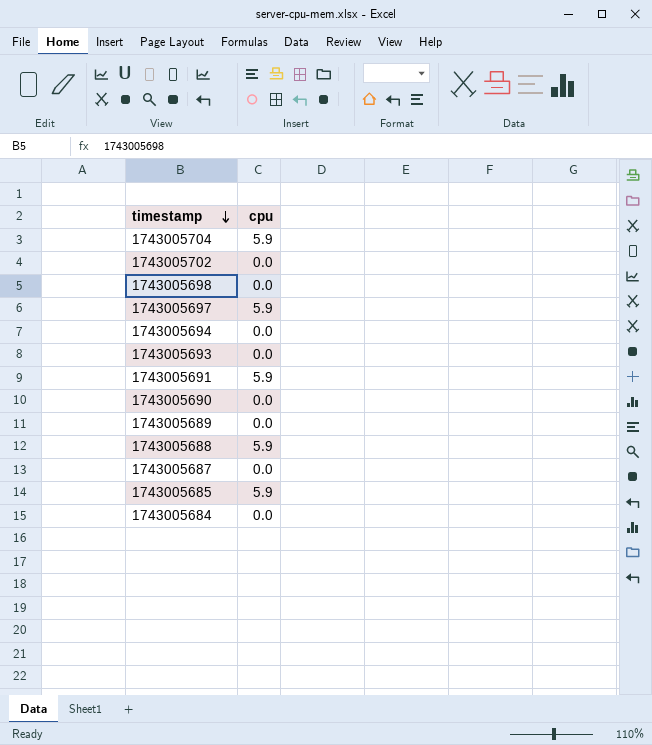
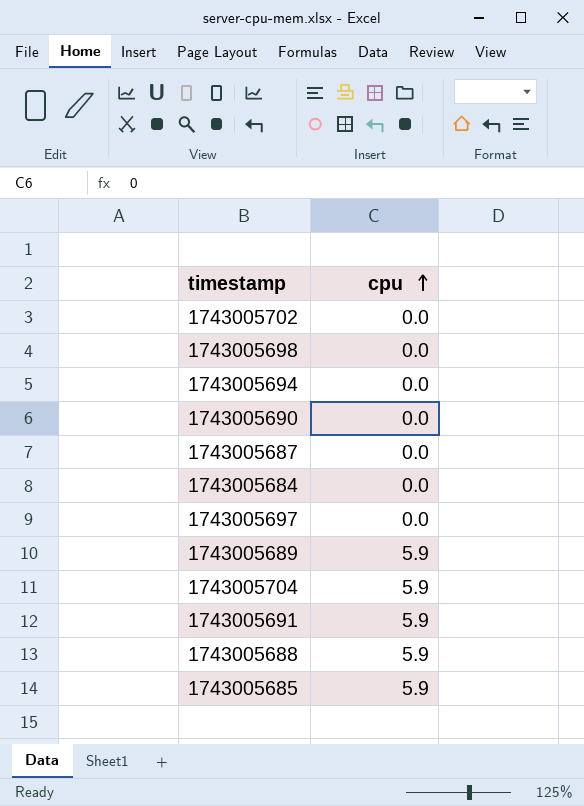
row order: timestamp descending -> cpu ascending
row 1743005693: 0.0 -> none
1743005697 | cpu: 5.9 -> 0.0
1743005689 | cpu: 0.0 -> 5.9

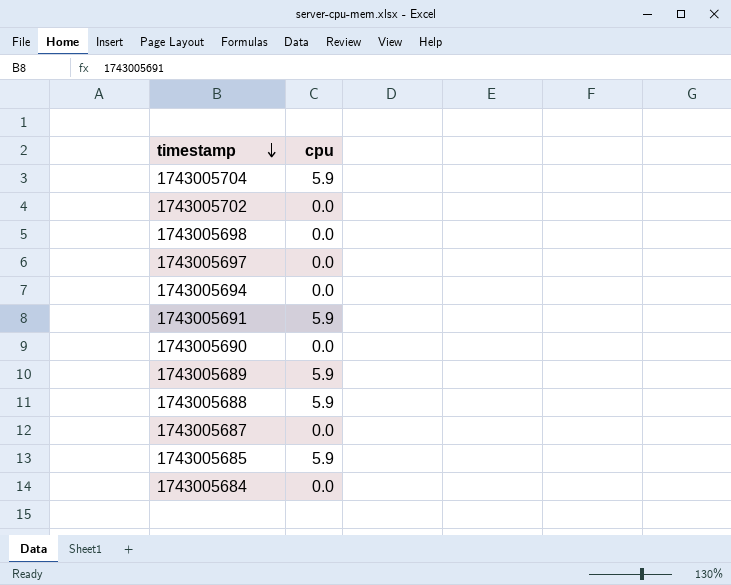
row order: cpu ascending -> timestamp descending

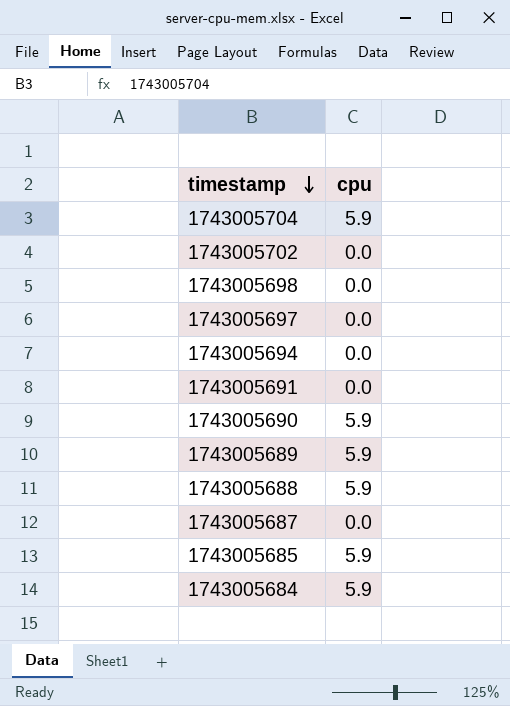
1743005691 | cpu: 5.9 -> 0.0
1743005690 | cpu: 0.0 -> 5.9
1743005684 | cpu: 0.0 -> 5.9

